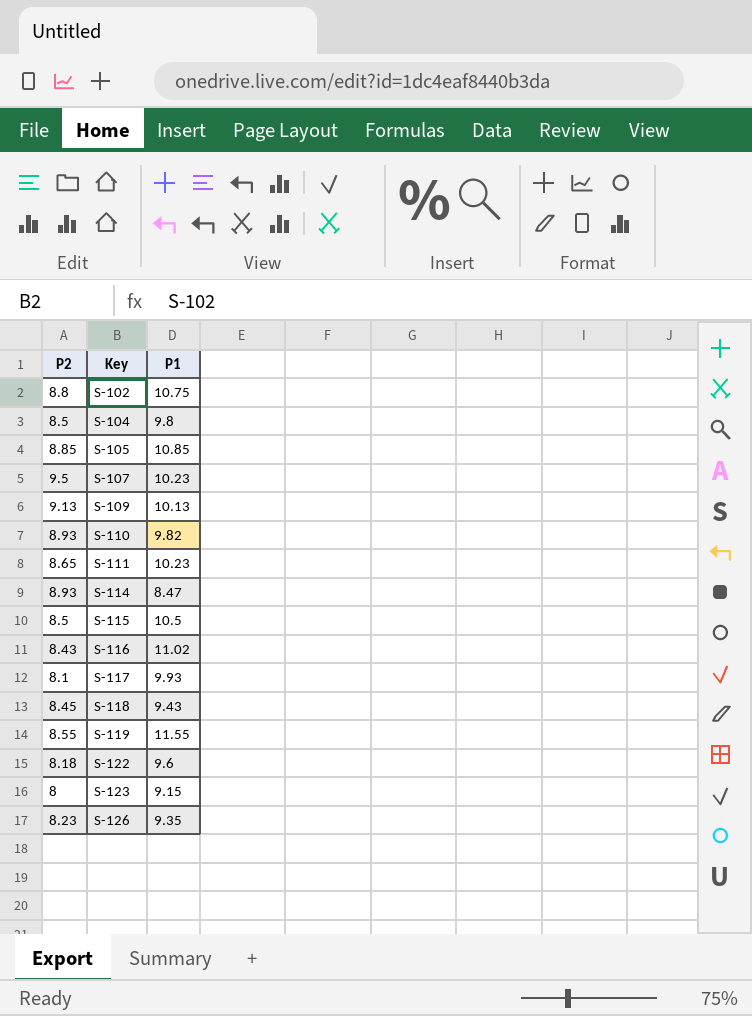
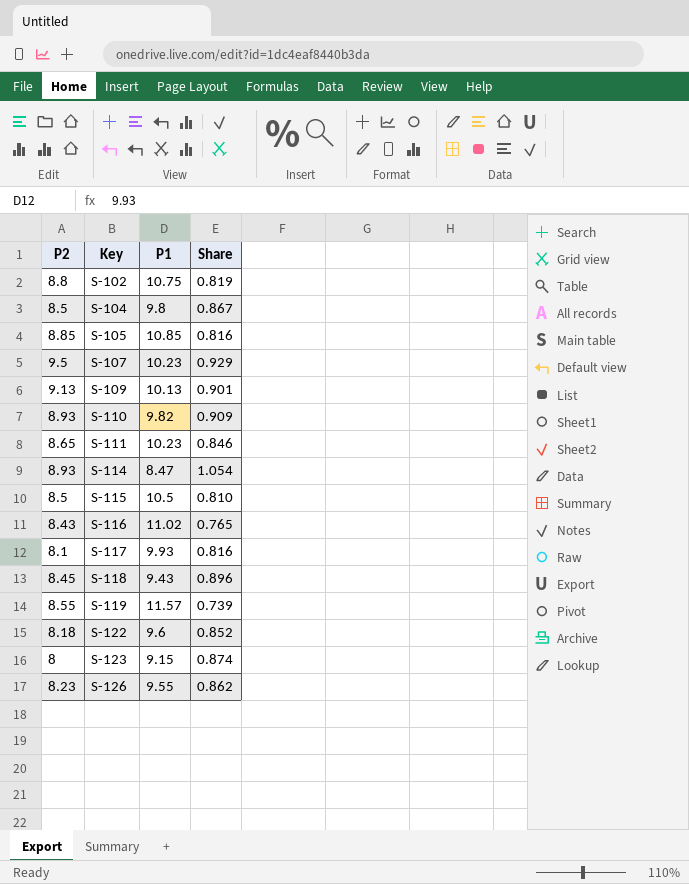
column Share | formula: none -> [P2] / [P1]
S-119 | P1: 11.55 -> 11.57
S-126 | P1: 9.35 -> 9.55

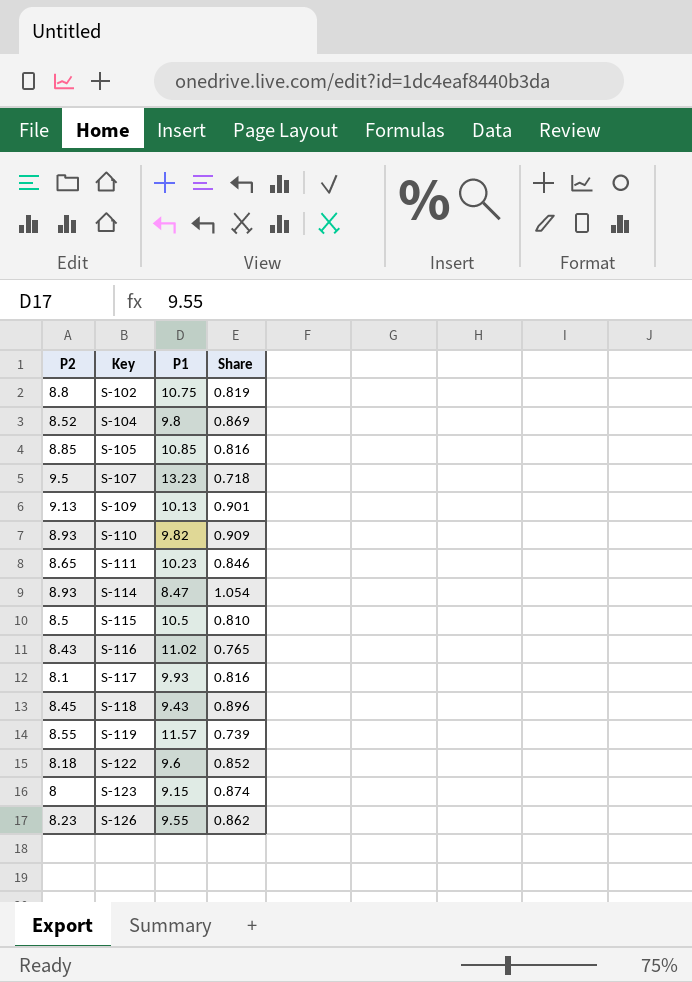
S-104 | P2: 8.5 -> 8.52
S-104 | Share: 0.867 -> 0.869
S-107 | P1: 10.23 -> 13.23
S-107 | Share: 0.929 -> 0.718

